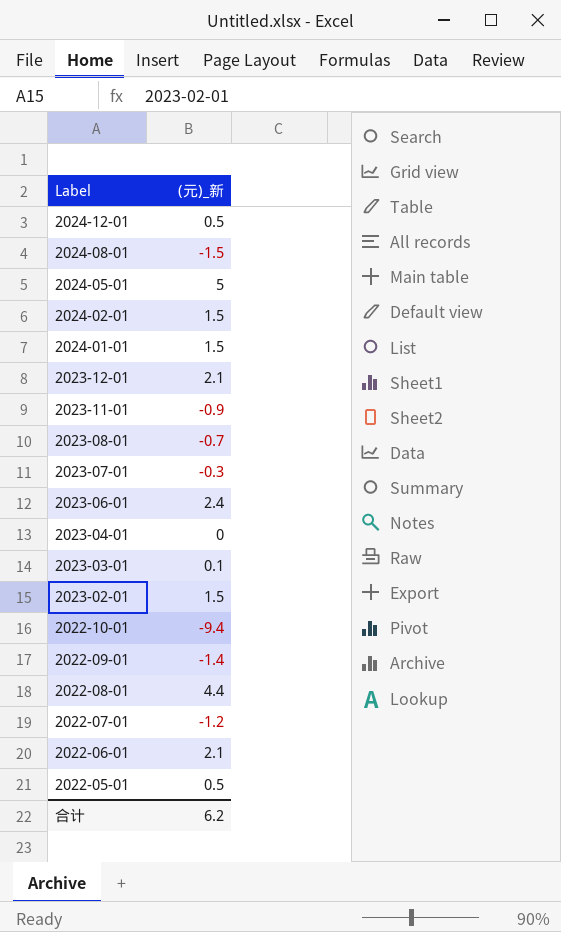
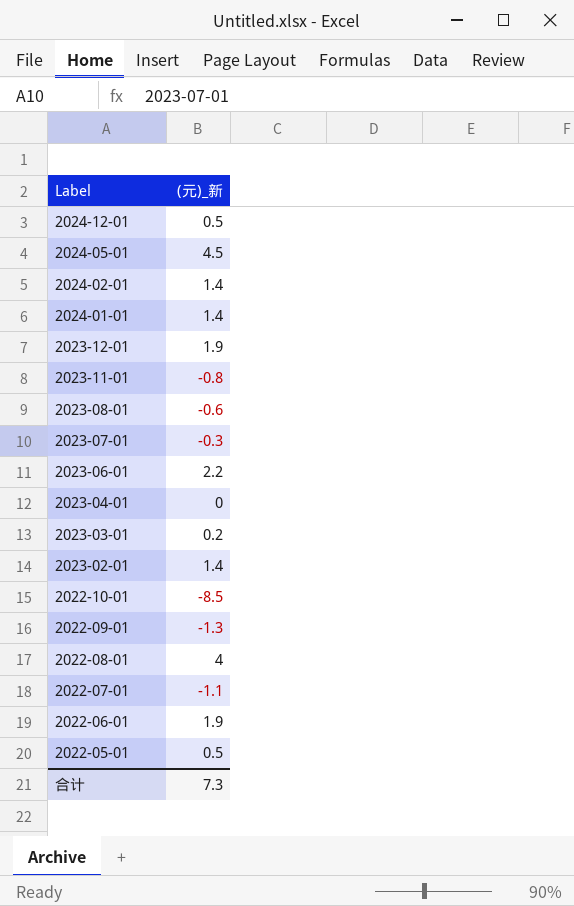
row 2024-08-01: -1.5 -> none
2024-05-01 | (元)_新: 5 -> 4.5
2024-02-01 | (元)_新: 1.5 -> 1.4
2024-01-01 | (元)_新: 1.5 -> 1.4
2023-12-01 | (元)_新: 2.1 -> 1.9
2023-11-01 | (元)_新: -0.9 -> -0.8
2023-08-01 | (元)_新: -0.7 -> -0.6
2023-06-01 | (元)_新: 2.4 -> 2.2
2023-03-01 | (元)_新: 0.1 -> 0.2
2023-02-01 | (元)_新: 1.5 -> 1.4
2022-10-01 | (元)_新: -9.4 -> -8.5
2022-09-01 | (元)_新: -1.4 -> -1.3
2022-08-01 | (元)_新: 4.4 -> 4
2022-07-01 | (元)_新: -1.2 -> -1.1
2022-06-01 | (元)_新: 2.1 -> 1.9
合计 | (元)_新: 6.2 -> 7.3

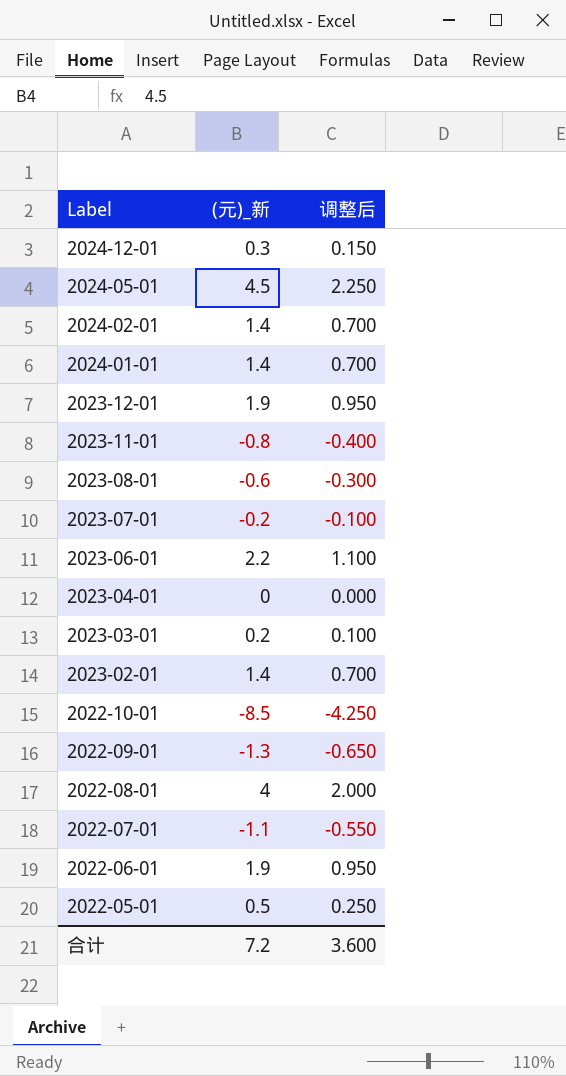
column 调整后 | formula: none -> [(元)_新] * 0.5
2024-12-01 | (元)_新: 0.5 -> 0.3
2023-07-01 | (元)_新: -0.3 -> -0.2
合计 | (元)_新: 7.3 -> 7.2

